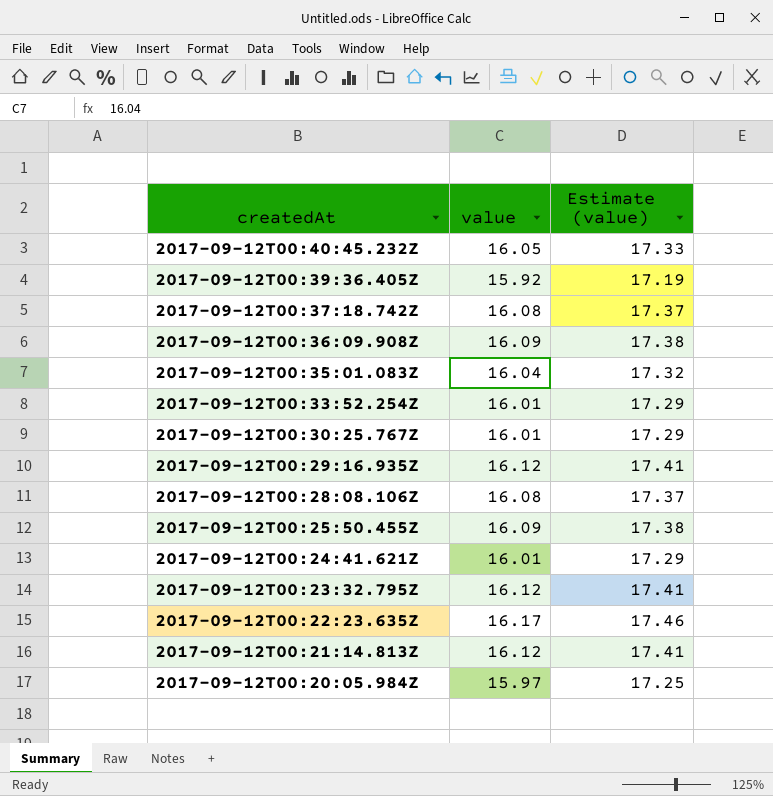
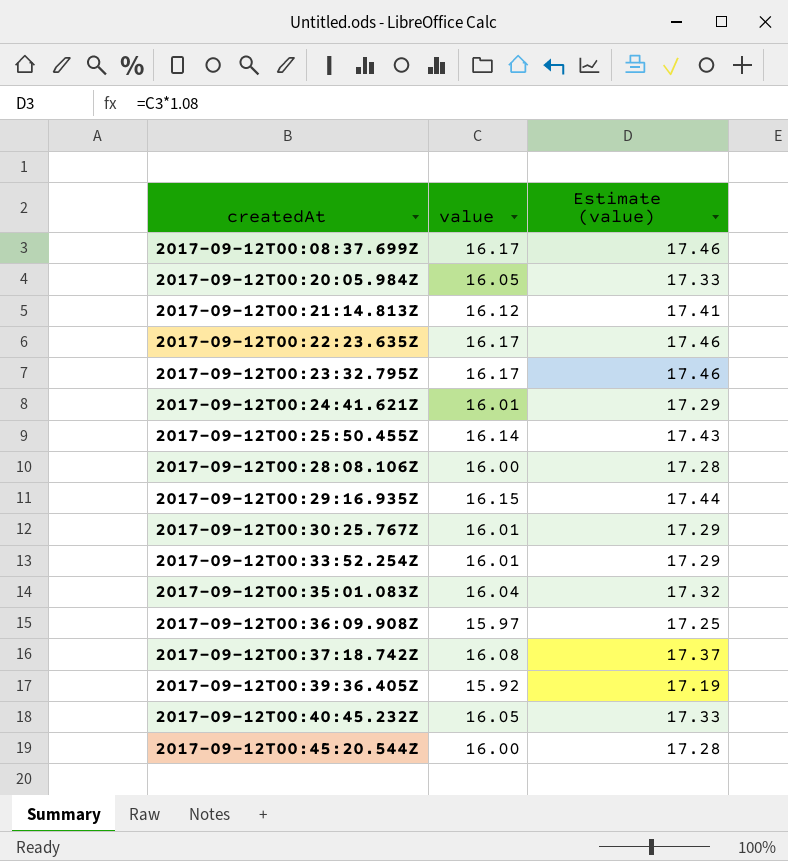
row order: createdAt descending -> createdAt ascending
row 2017-09-12T00:08:37.699Z: none -> 16.17 | 17.46
2017-09-12T00:20:05.984Z | value: 15.97 -> 16.05
2017-09-12T00:20:05.984Z | Estimate (value): 17.25 -> 17.33
2017-09-12T00:23:32.795Z | value: 16.12 -> 16.17
2017-09-12T00:23:32.795Z | Estimate (value): 17.41 -> 17.46
2017-09-12T00:25:50.455Z | value: 16.09 -> 16.14
2017-09-12T00:25:50.455Z | Estimate (value): 17.38 -> 17.43
2017-09-12T00:28:08.106Z | value: 16.08 -> 16.00
2017-09-12T00:28:08.106Z | Estimate (value): 17.37 -> 17.28
2017-09-12T00:29:16.935Z | value: 16.12 -> 16.15
2017-09-12T00:29:16.935Z | Estimate (value): 17.41 -> 17.44
2017-09-12T00:36:09.908Z | value: 16.09 -> 15.97
2017-09-12T00:36:09.908Z | Estimate (value): 17.38 -> 17.25
row 2017-09-12T00:45:20.544Z: none -> 16.00 | 17.28

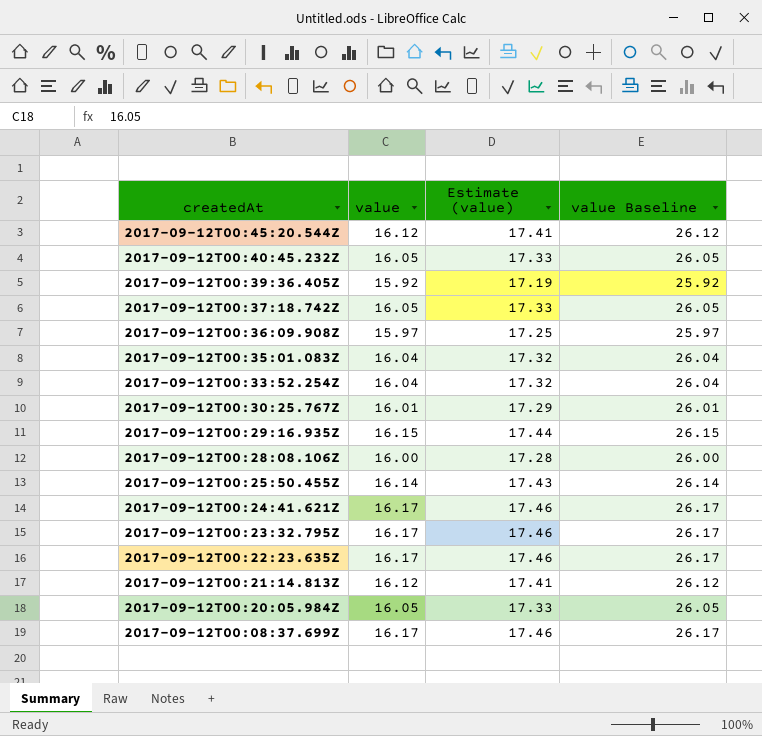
row order: createdAt ascending -> createdAt descending
column value Baseline | formula: none -> [value] + 10
2017-09-12T00:45:20.544Z | value: 16.00 -> 16.12
2017-09-12T00:45:20.544Z | Estimate (value): 17.28 -> 17.41
2017-09-12T00:37:18.742Z | value: 16.08 -> 16.05
2017-09-12T00:37:18.742Z | Estimate (value): 17.37 -> 17.33
2017-09-12T00:33:52.254Z | value: 16.01 -> 16.04
2017-09-12T00:33:52.254Z | Estimate (value): 17.29 -> 17.32
2017-09-12T00:24:41.621Z | value: 16.01 -> 16.17
2017-09-12T00:24:41.621Z | Estimate (value): 17.29 -> 17.46

